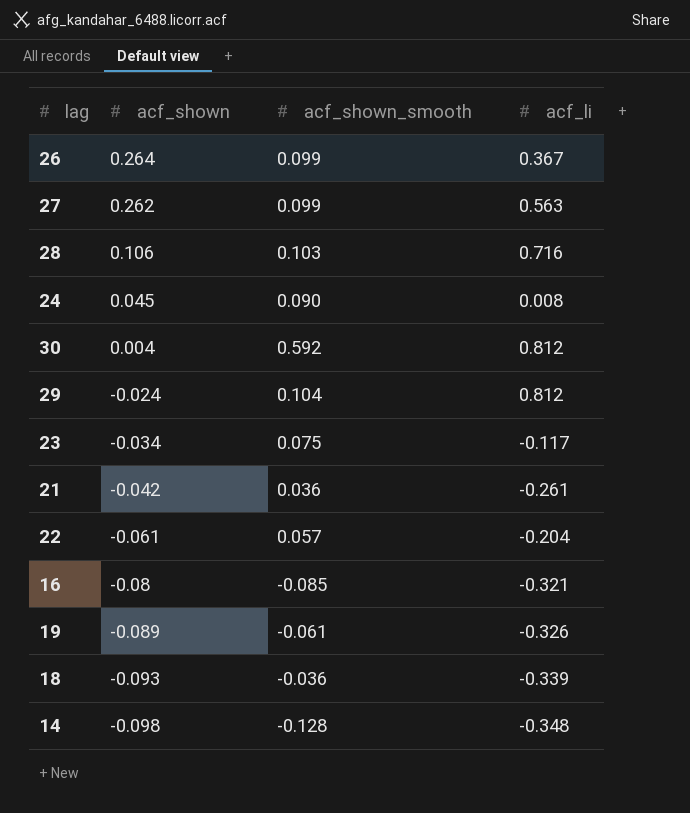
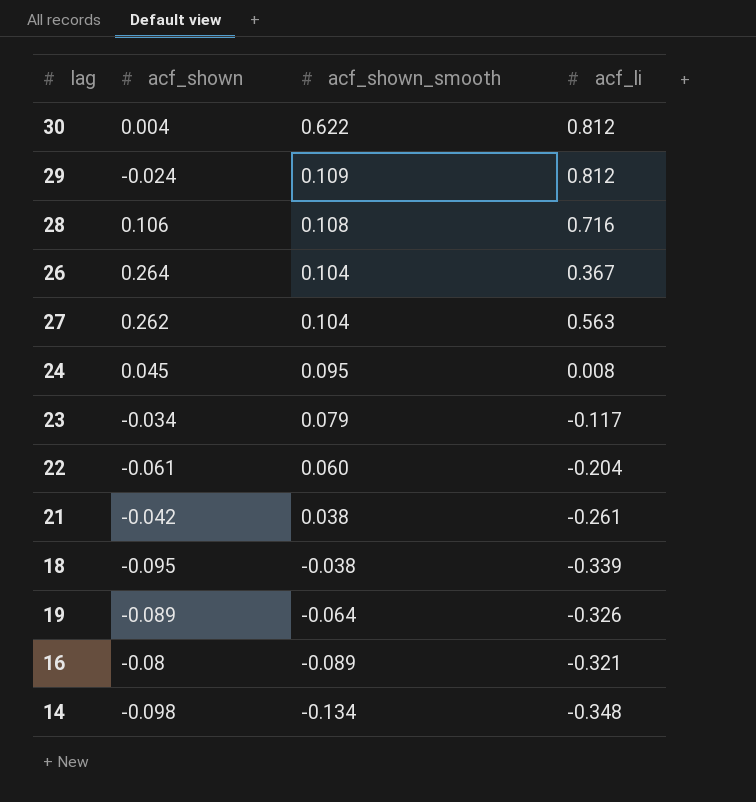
row order: acf_shown descending -> acf_shown_smooth descending
30 | acf_shown_smooth: 0.592 -> 0.622
29 | acf_shown_smooth: 0.104 -> 0.109
28 | acf_shown_smooth: 0.103 -> 0.108
26 | acf_shown_smooth: 0.099 -> 0.104
27 | acf_shown_smooth: 0.099 -> 0.104
24 | acf_shown_smooth: 0.090 -> 0.095
23 | acf_shown_smooth: 0.075 -> 0.079
22 | acf_shown_smooth: 0.057 -> 0.060
21 | acf_shown_smooth: 0.036 -> 0.038
18 | acf_shown: -0.093 -> -0.095
18 | acf_shown_smooth: -0.036 -> -0.038
19 | acf_shown_smooth: -0.061 -> -0.064
16 | acf_shown_smooth: -0.085 -> -0.089
14 | acf_shown_smooth: -0.128 -> -0.134

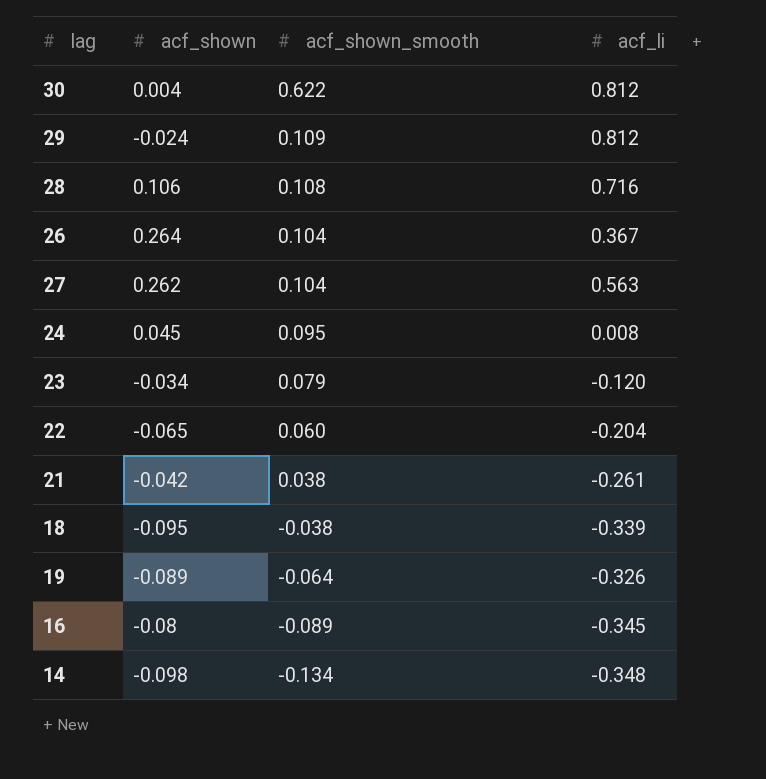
23 | acf_li: -0.117 -> -0.120
22 | acf_shown: -0.061 -> -0.065
16 | acf_li: -0.321 -> -0.345

